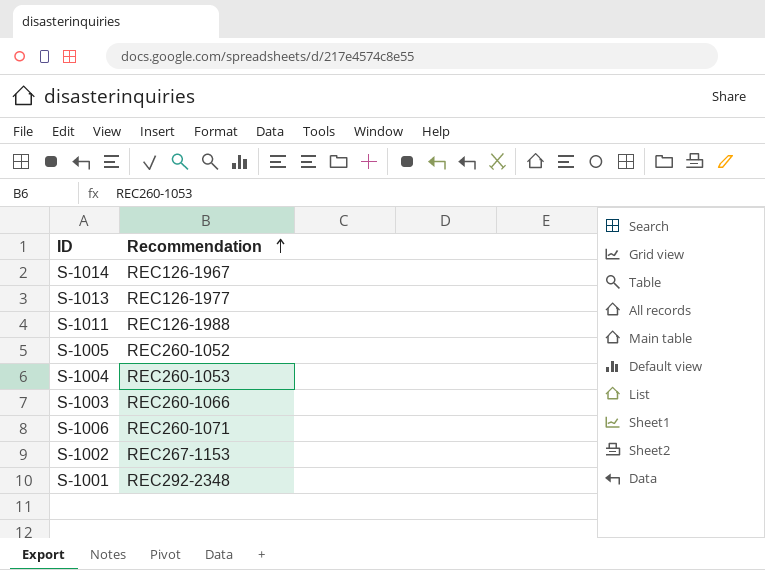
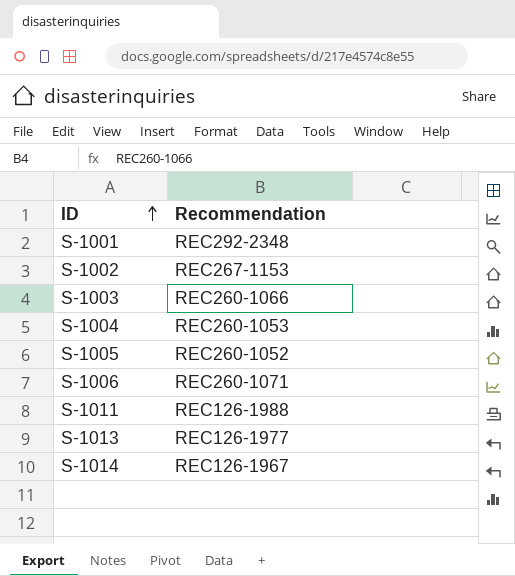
row order: Recommendation ascending -> ID ascending

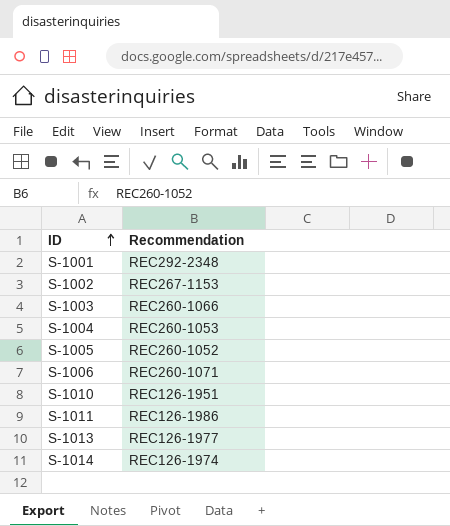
row S-1010: none -> REC126-1951
S-1011 | Recommendation: REC126-1988 -> REC126-1986
S-1014 | Recommendation: REC126-1967 -> REC126-1974

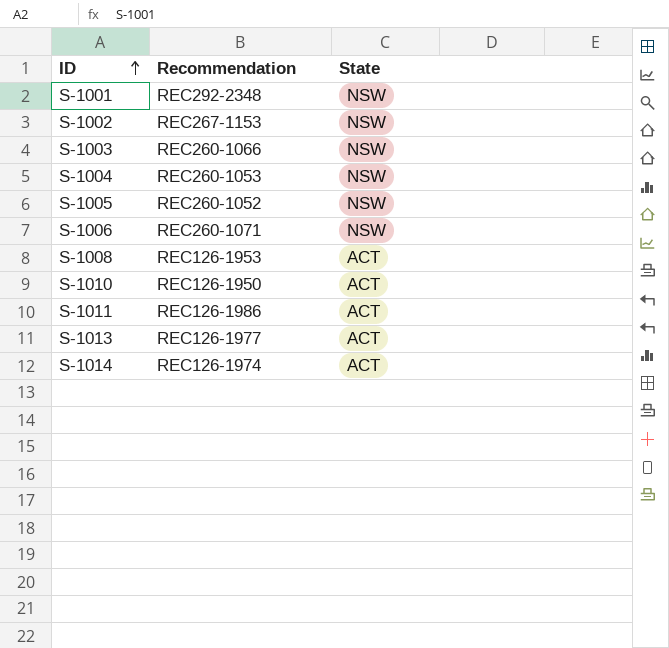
column State | position: none -> 3
row S-1008: none -> REC126-1953 | ACT
S-1010 | Recommendation: REC126-1951 -> REC126-1950

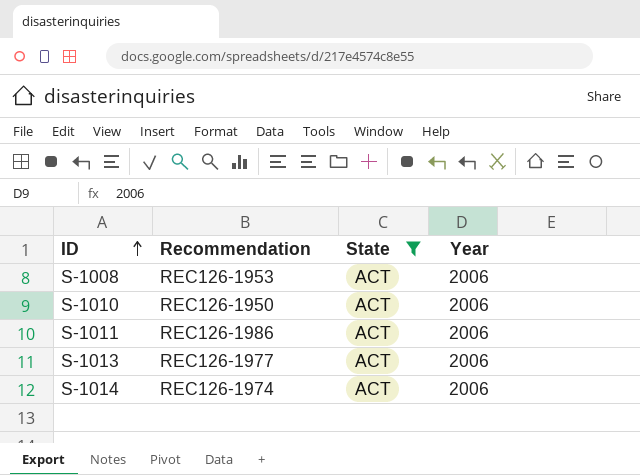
filter: none -> State = ACT
column Year | position: none -> 4

